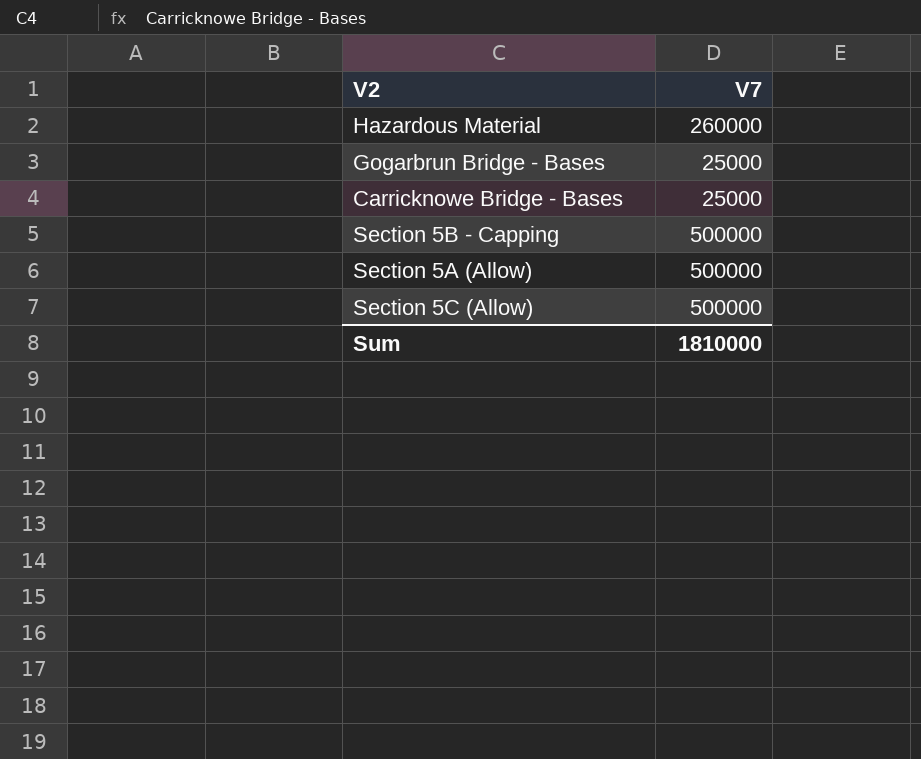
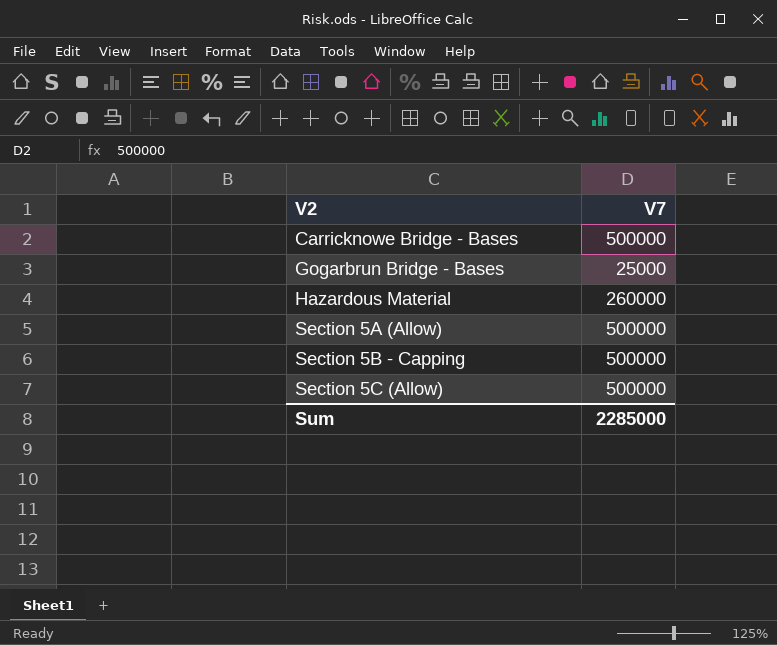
row order: none -> V2 ascending
Carricknowe Bridge - Bases | V7: 25000 -> 500000
Sum | V7: 1810000 -> 2285000

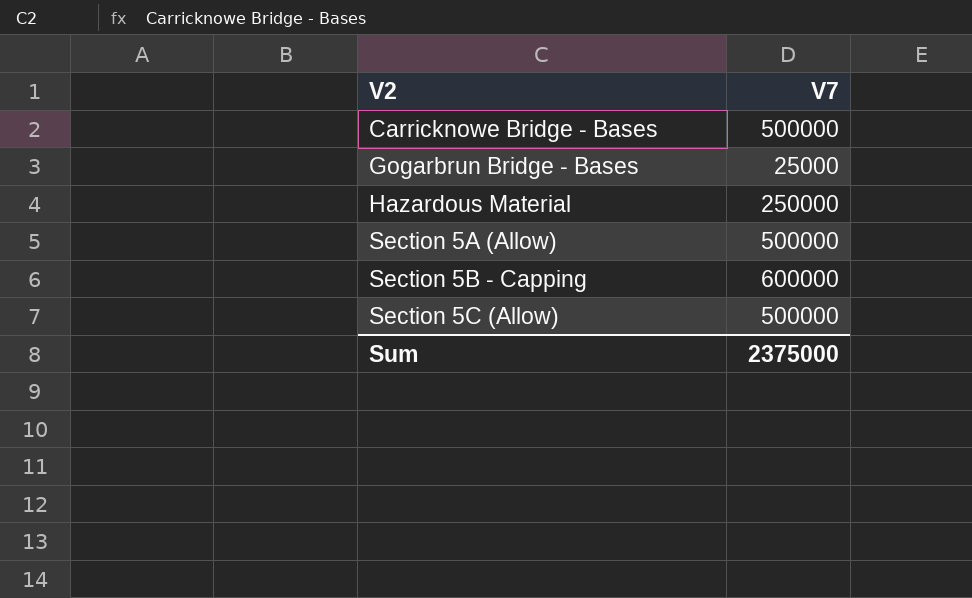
Hazardous Material | V7: 260000 -> 250000
Section 5B - Capping | V7: 500000 -> 600000
Sum | V7: 2285000 -> 2375000

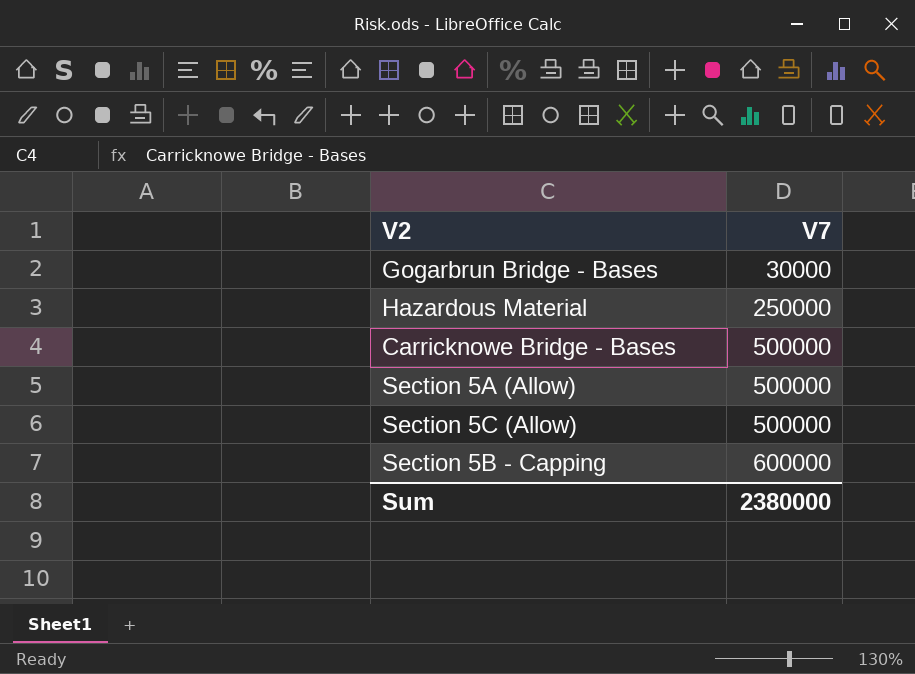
row order: V2 ascending -> V7 ascending
Gogarbrun Bridge - Bases | V7: 25000 -> 30000
Sum | V7: 2375000 -> 2380000

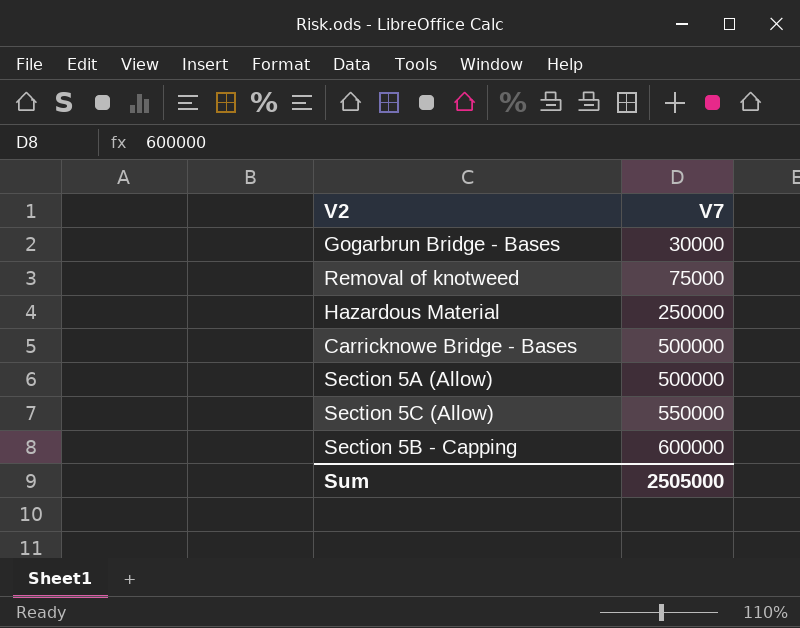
row Removal of knotweed: none -> 75000
Section 5C (Allow) | V7: 500000 -> 550000
Sum | V7: 2380000 -> 2505000

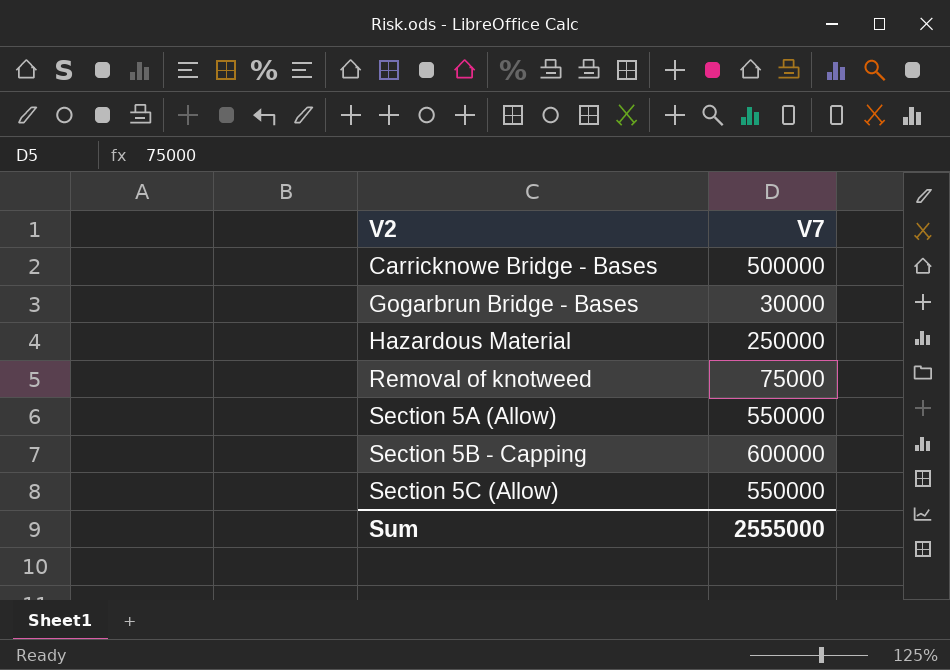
row order: V7 ascending -> V2 ascending
Section 5A (Allow) | V7: 500000 -> 550000
Sum | V7: 2505000 -> 2555000

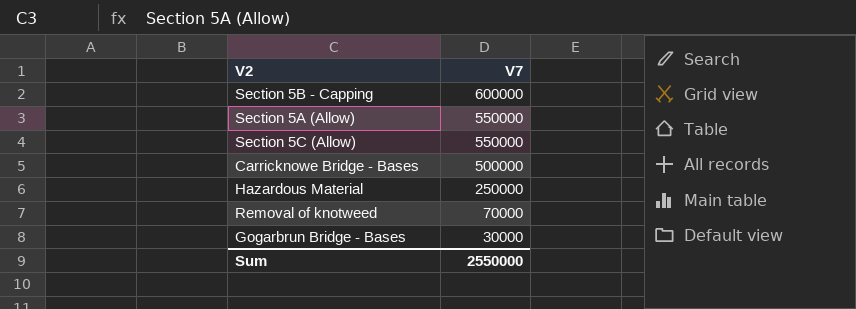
row order: V2 ascending -> V7 descending
Removal of knotweed | V7: 75000 -> 70000
Sum | V7: 2555000 -> 2550000

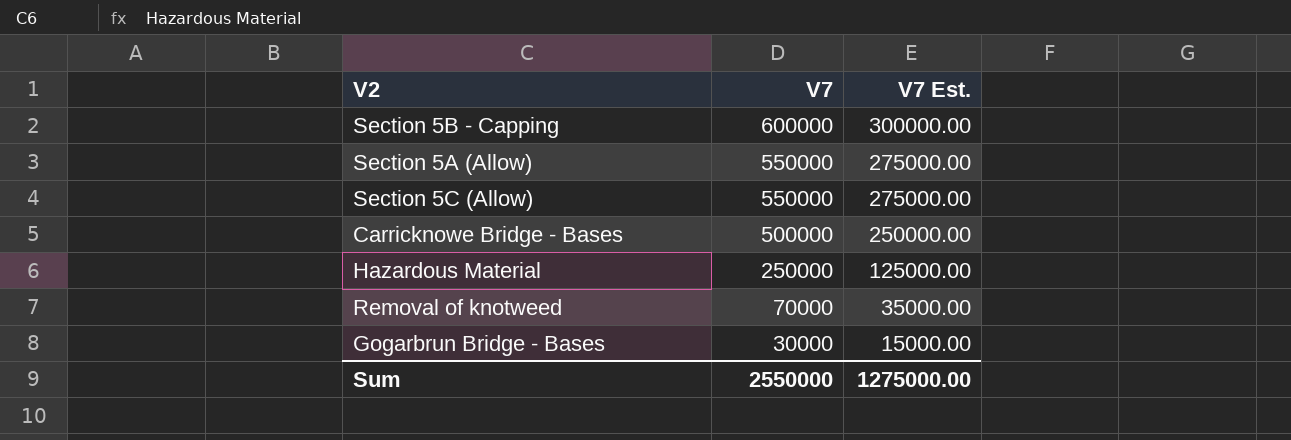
column V7 Est. | formula: none -> [V7] * 0.5

